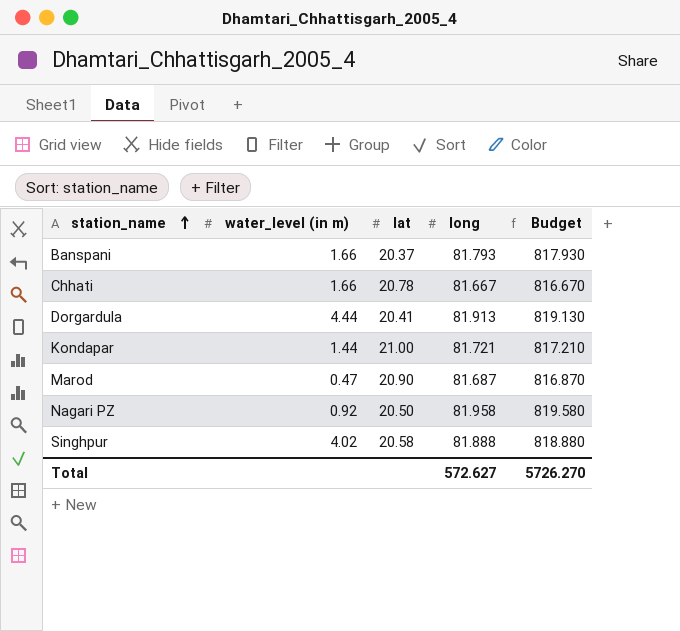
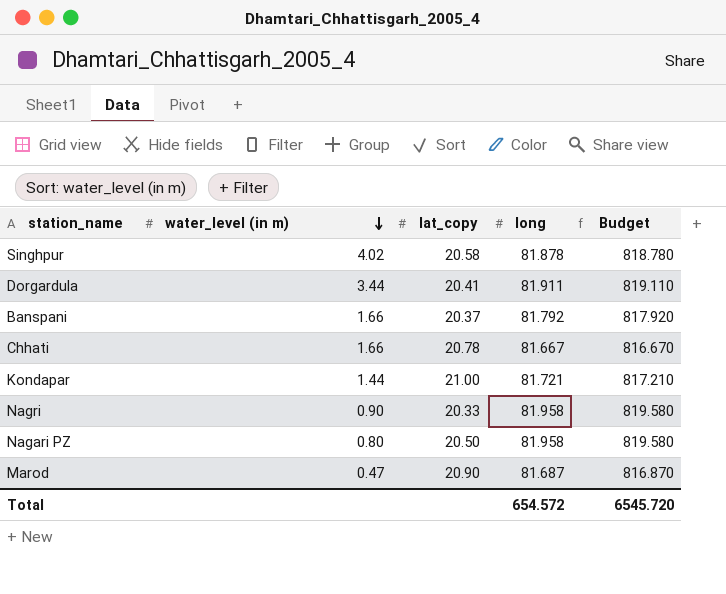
row order: station_name ascending -> water_level (in m) descending
column name: lat -> lat_copy
Singhpur | long: 81.888 -> 81.878
Singhpur | Budget: 818.880 -> 818.780
Dorgardula | water_level (in m): 4.44 -> 3.44
Dorgardula | long: 81.913 -> 81.911
Dorgardula | Budget: 819.130 -> 819.110
Banspani | long: 81.793 -> 81.792
Banspani | Budget: 817.930 -> 817.920
row Nagri: none -> 0.90 | 20.33 | 81.958 | 819.580
Nagari PZ | water_level (in m): 0.92 -> 0.80
Total | long: 572.627 -> 654.572
Total | Budget: 5726.270 -> 6545.720

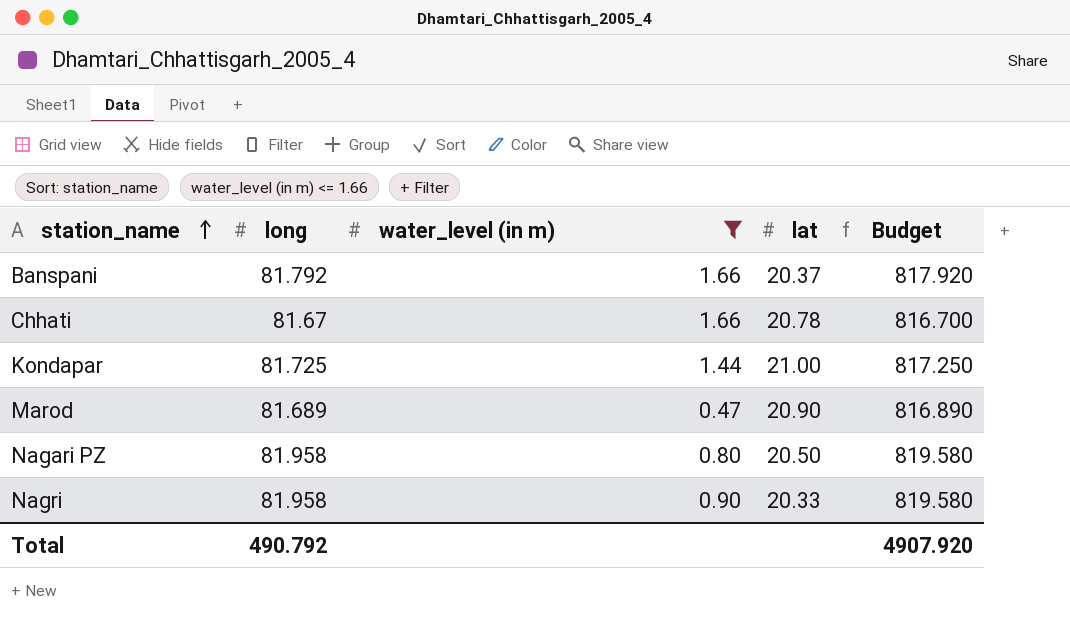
filter: none -> water_level (in m) <= 1.66
row order: water_level (in m) descending -> station_name ascending
column long | position: 4 -> 2
column name: lat_copy -> lat
Chhati | long: 81.667 -> 81.67
Chhati | Budget: 816.670 -> 816.700
Kondapar | long: 81.721 -> 81.725
Kondapar | Budget: 817.210 -> 817.250
Marod | long: 81.687 -> 81.689
Marod | Budget: 816.870 -> 816.890
Total | long: 654.572 -> 490.792
Total | Budget: 6545.720 -> 4907.920

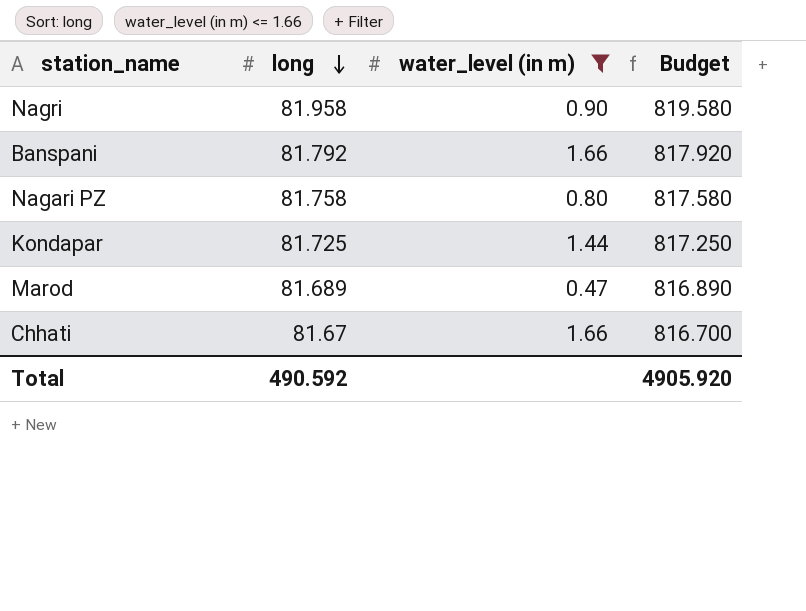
row order: station_name ascending -> long descending
column lat | position: 4 -> none
Nagari PZ | long: 81.958 -> 81.758
Nagari PZ | Budget: 819.580 -> 817.580
Total | long: 490.792 -> 490.592
Total | Budget: 4907.920 -> 4905.920

